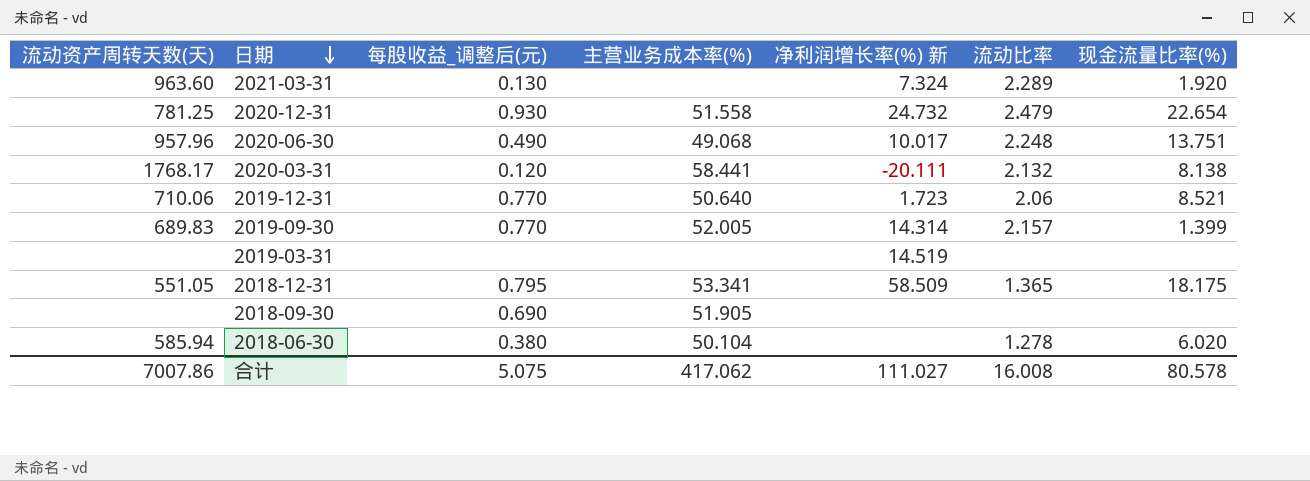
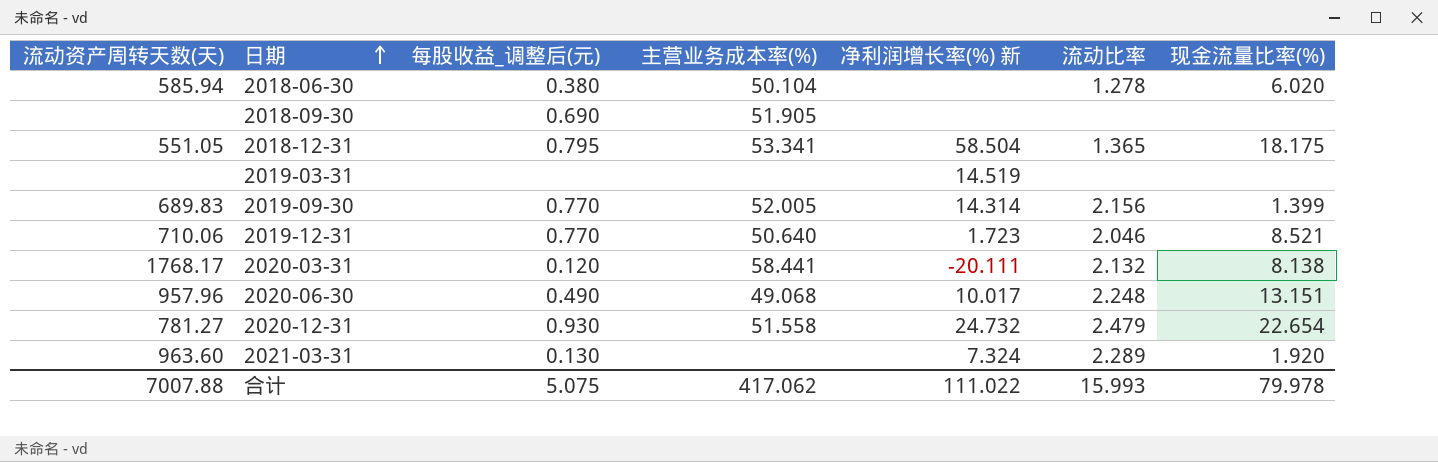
row order: 日期 descending -> 日期 ascending
2018-12-31 | 净利润增长率(%) 新: 58.509 -> 58.504
2019-09-30 | 流动比率: 2.157 -> 2.156
2019-12-31 | 流动比率: 2.06 -> 2.046
2020-06-30 | 现金流量比率(%): 13.751 -> 13.151
2020-12-31 | 流动资产周转天数(天): 781.25 -> 781.27
合计 | 流动资产周转天数(天): 7007.86 -> 7007.88
合计 | 净利润增长率(%) 新: 111.027 -> 111.022
合计 | 流动比率: 16.008 -> 15.993
合计 | 现金流量比率(%): 80.578 -> 79.978

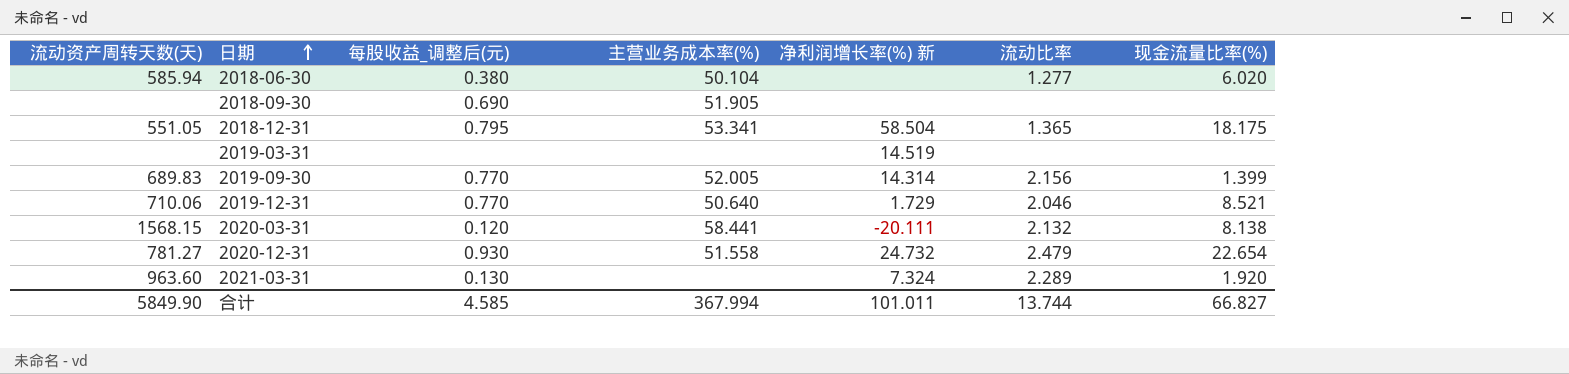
row 2020-06-30: 957.96 | 0.490 | 49.068 | 10.017 | 2.248 | 13.151 -> none
2018-06-30 | 流动比率: 1.278 -> 1.277
2019-12-31 | 净利润增长率(%) 新: 1.723 -> 1.729
2020-03-31 | 流动资产周转天数(天): 1768.17 -> 1568.15
合计 | 流动资产周转天数(天): 7007.88 -> 5849.90
合计 | 每股收益_调整后(元): 5.075 -> 4.585
合计 | 主营业务成本率(%): 417.062 -> 367.994
合计 | 净利润增长率(%) 新: 111.022 -> 101.011
合计 | 流动比率: 15.993 -> 13.744
合计 | 现金流量比率(%): 79.978 -> 66.827

